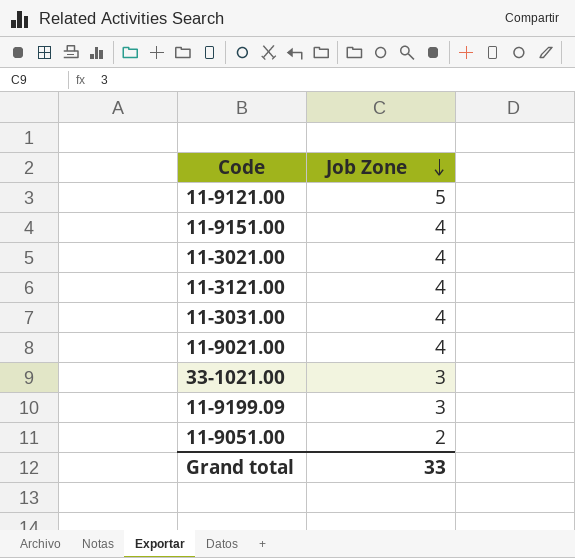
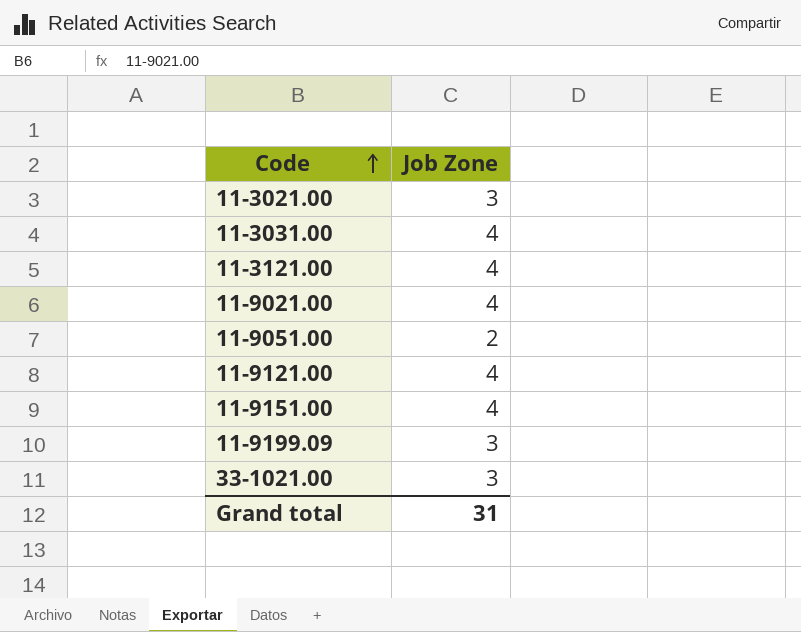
row order: Job Zone descending -> Code ascending
11-3021.00 | Job Zone: 4 -> 3
11-9121.00 | Job Zone: 5 -> 4
Grand total | Job Zone: 33 -> 31

